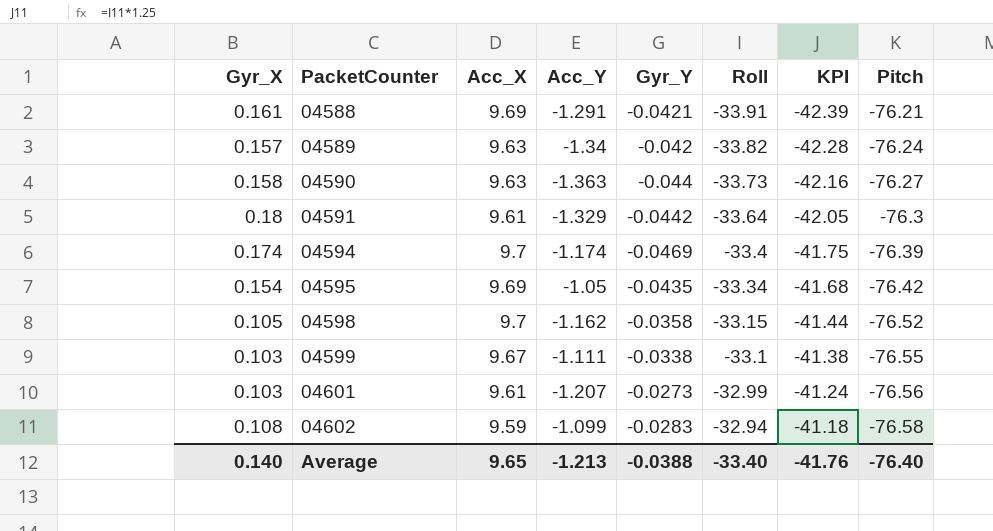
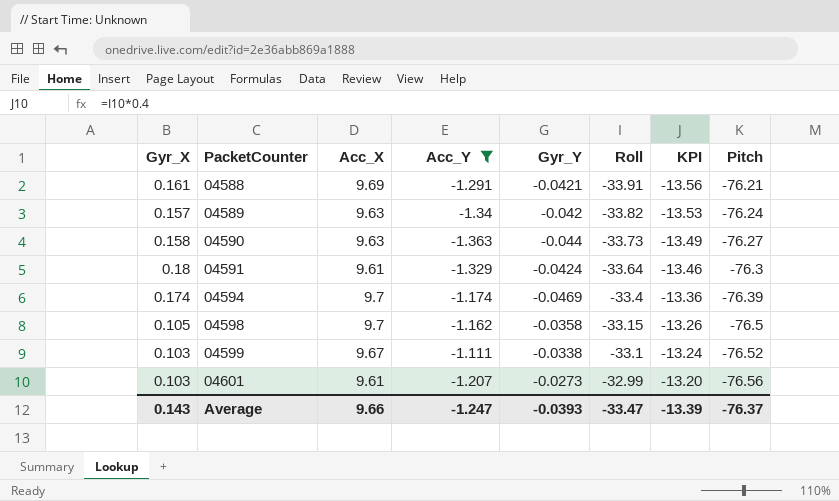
filter: none -> Acc_Y <= -1.111
column KPI | formula: [Roll] * 1.25 -> [Roll] * 0.4
04591 | Gyr_Y: -0.0442 -> -0.0424
04598 | Pitch: -76.52 -> -76.5
04599 | Pitch: -76.55 -> -76.52
Average | Gyr_X: 0.140 -> 0.143
Average | Acc_X: 9.65 -> 9.66
Average | Acc_Y: -1.213 -> -1.247
Average | Gyr_Y: -0.0388 -> -0.0393
Average | Roll: -33.40 -> -33.47
Average | KPI: -41.76 -> -13.39
Average | Pitch: -76.40 -> -76.37

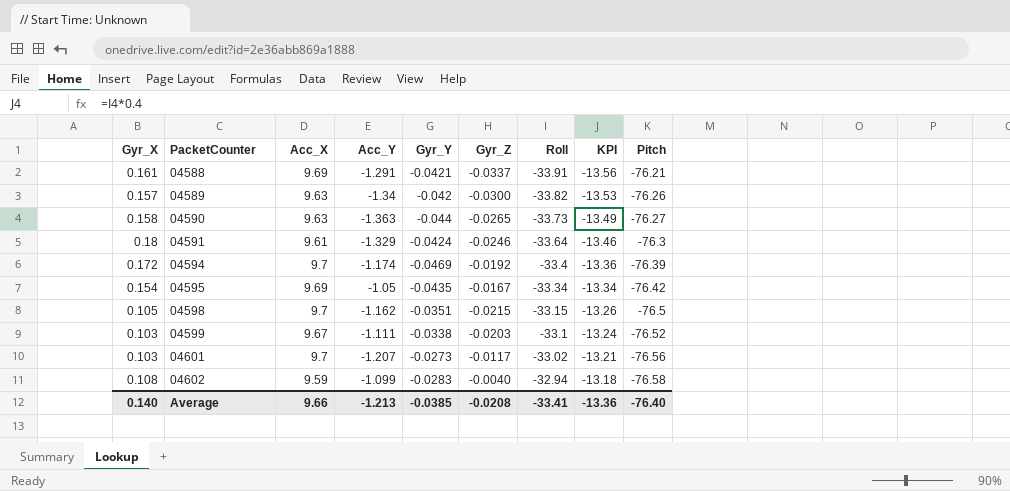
filter: Acc_Y <= -1.111 -> none
column Gyr_Z | position: none -> 6
04589 | Pitch: -76.24 -> -76.26
04594 | Gyr_X: 0.174 -> 0.172
04598 | Gyr_Y: -0.0358 -> -0.0351
04601 | Acc_X: 9.61 -> 9.7
04601 | Roll: -32.99 -> -33.02
04601 | KPI: -13.20 -> -13.21
Average | Gyr_X: 0.143 -> 0.140
Average | Acc_Y: -1.247 -> -1.213
Average | Gyr_Y: -0.0393 -> -0.0385
Average | Roll: -33.47 -> -33.41
Average | KPI: -13.39 -> -13.36
Average | Pitch: -76.37 -> -76.40

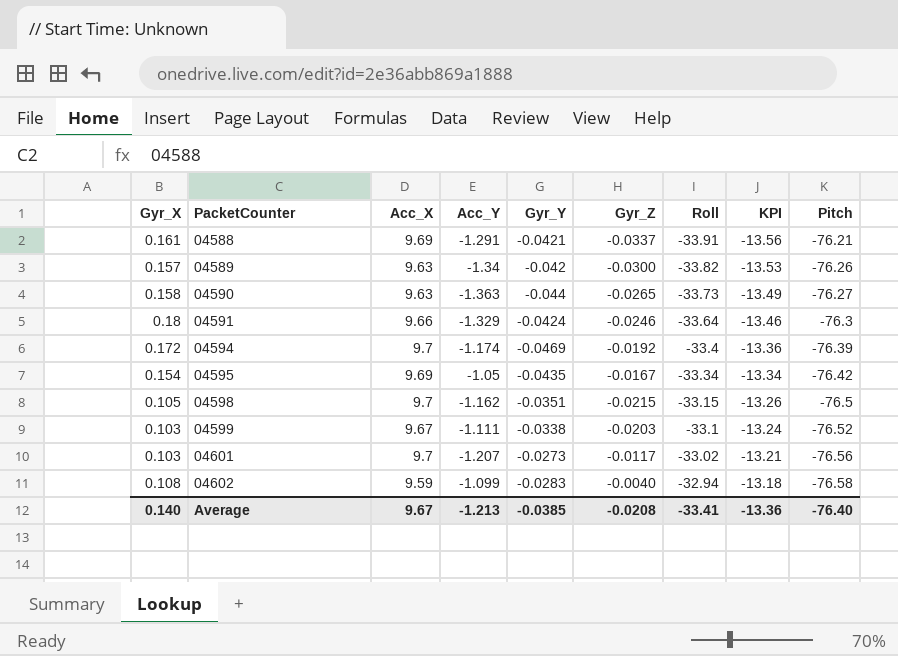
04591 | Acc_X: 9.61 -> 9.66
Average | Acc_X: 9.66 -> 9.67

